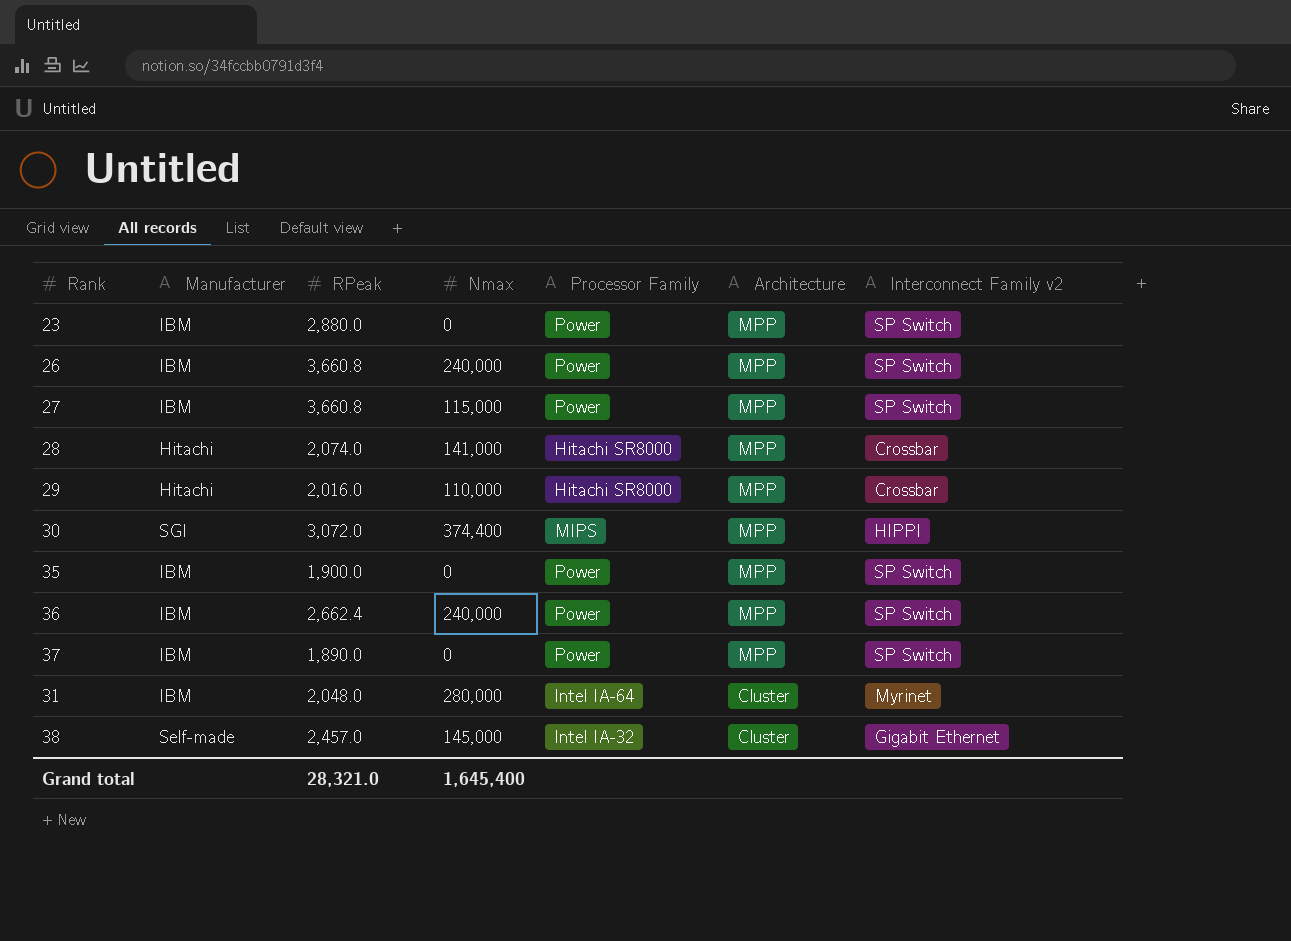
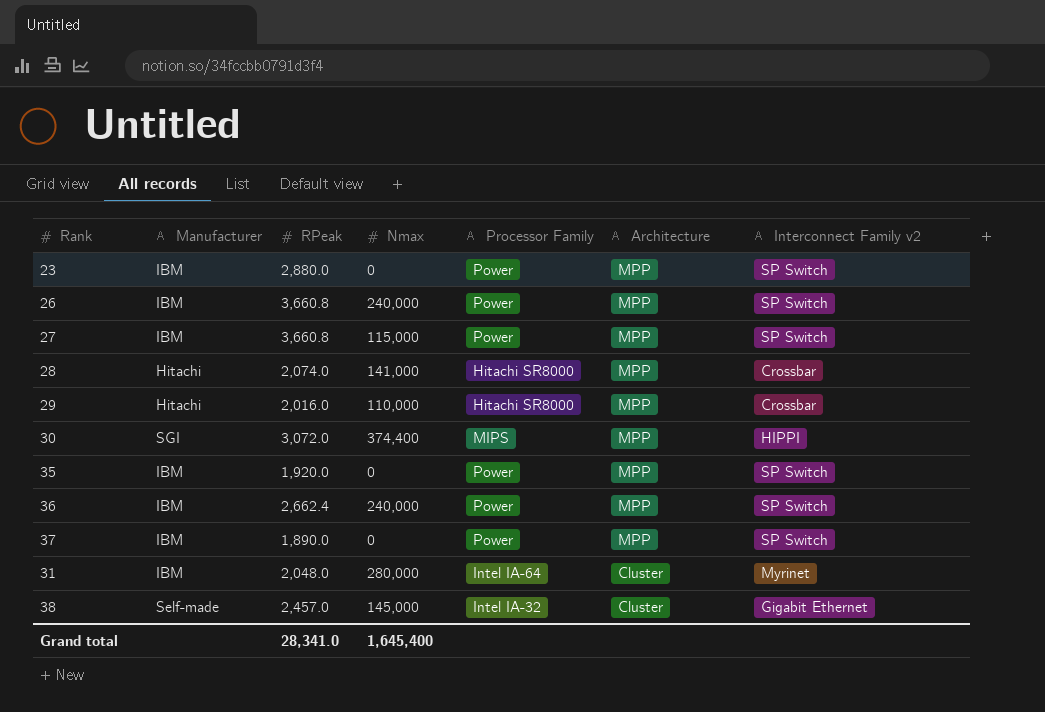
35 | RPeak: 1,900.0 -> 1,920.0
Grand total | RPeak: 28,321.0 -> 28,341.0

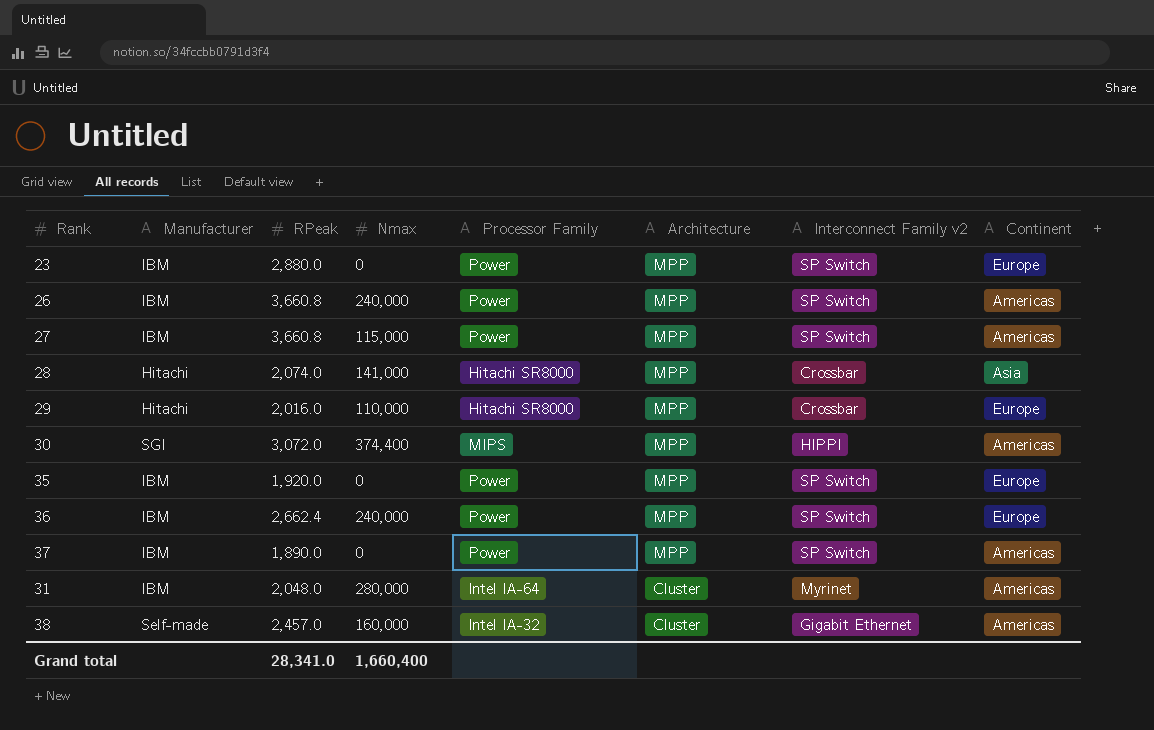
column Continent | position: none -> 8
38 | Nmax: 145,000 -> 160,000
Grand total | Nmax: 1,645,400 -> 1,660,400

